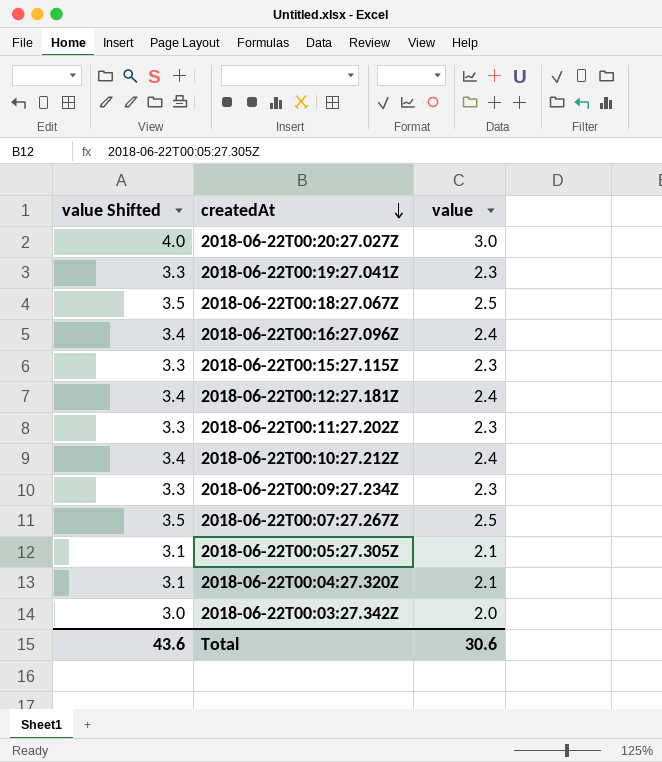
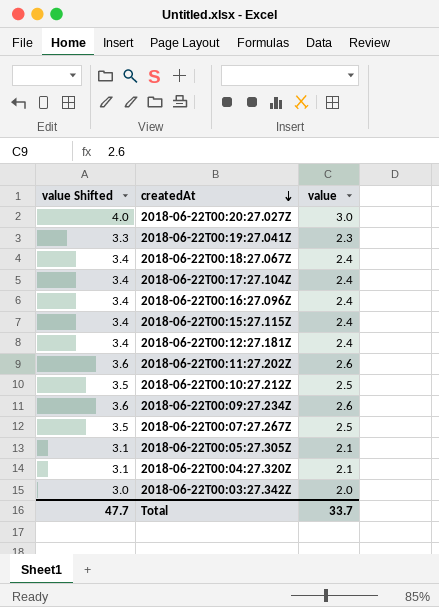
2018-06-22T00:18:27.067Z | value Shifted: 3.5 -> 3.4
2018-06-22T00:18:27.067Z | value: 2.5 -> 2.4
row 2018-06-22T00:17:27.104Z: none -> 3.4 | 2.4
2018-06-22T00:15:27.115Z | value Shifted: 3.3 -> 3.4
2018-06-22T00:15:27.115Z | value: 2.3 -> 2.4
2018-06-22T00:11:27.202Z | value Shifted: 3.3 -> 3.6
2018-06-22T00:11:27.202Z | value: 2.3 -> 2.6
2018-06-22T00:10:27.212Z | value Shifted: 3.4 -> 3.5
2018-06-22T00:10:27.212Z | value: 2.4 -> 2.5
2018-06-22T00:09:27.234Z | value Shifted: 3.3 -> 3.6
2018-06-22T00:09:27.234Z | value: 2.3 -> 2.6
Total | value Shifted: 43.6 -> 47.7
Total | value: 30.6 -> 33.7

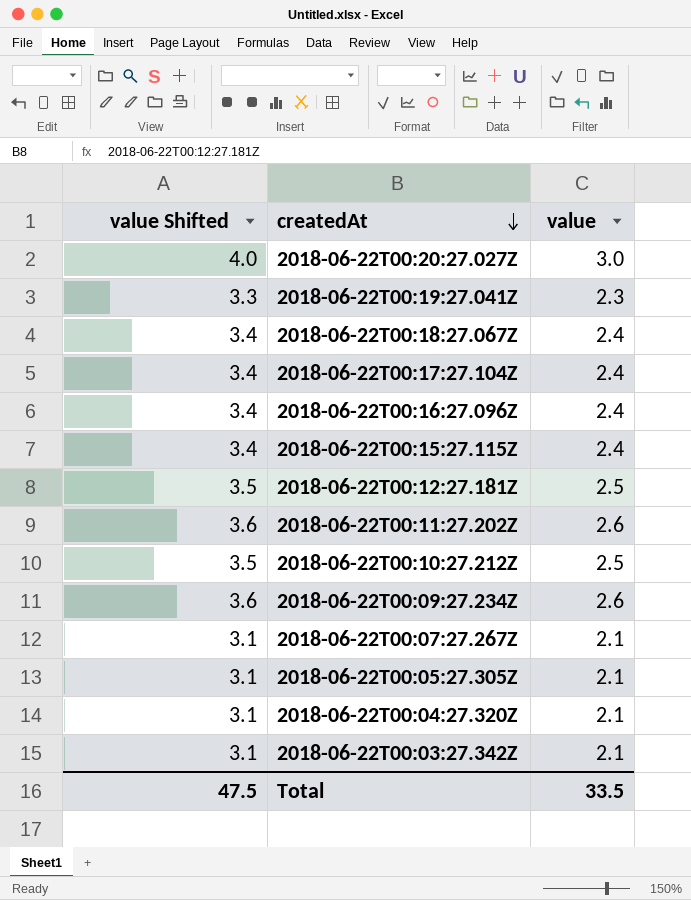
2018-06-22T00:12:27.181Z | value Shifted: 3.4 -> 3.5
2018-06-22T00:12:27.181Z | value: 2.4 -> 2.5
2018-06-22T00:07:27.267Z | value Shifted: 3.5 -> 3.1
2018-06-22T00:07:27.267Z | value: 2.5 -> 2.1
2018-06-22T00:03:27.342Z | value Shifted: 3.0 -> 3.1
2018-06-22T00:03:27.342Z | value: 2.0 -> 2.1
Total | value Shifted: 47.7 -> 47.5
Total | value: 33.7 -> 33.5

